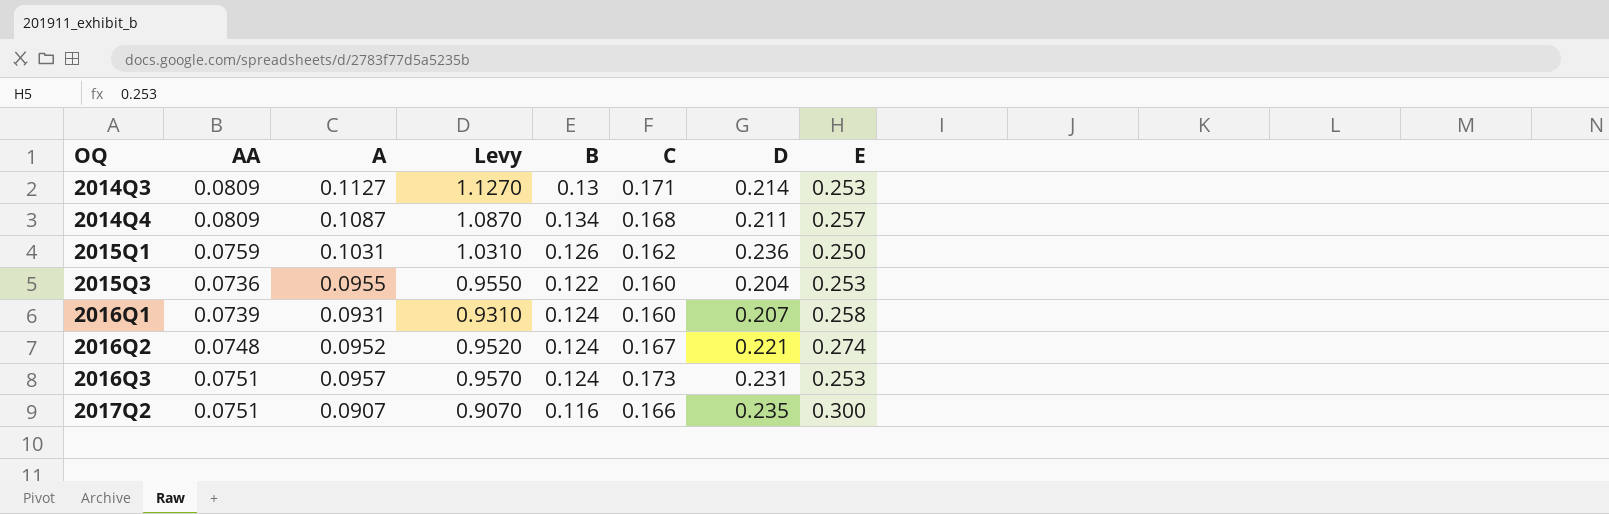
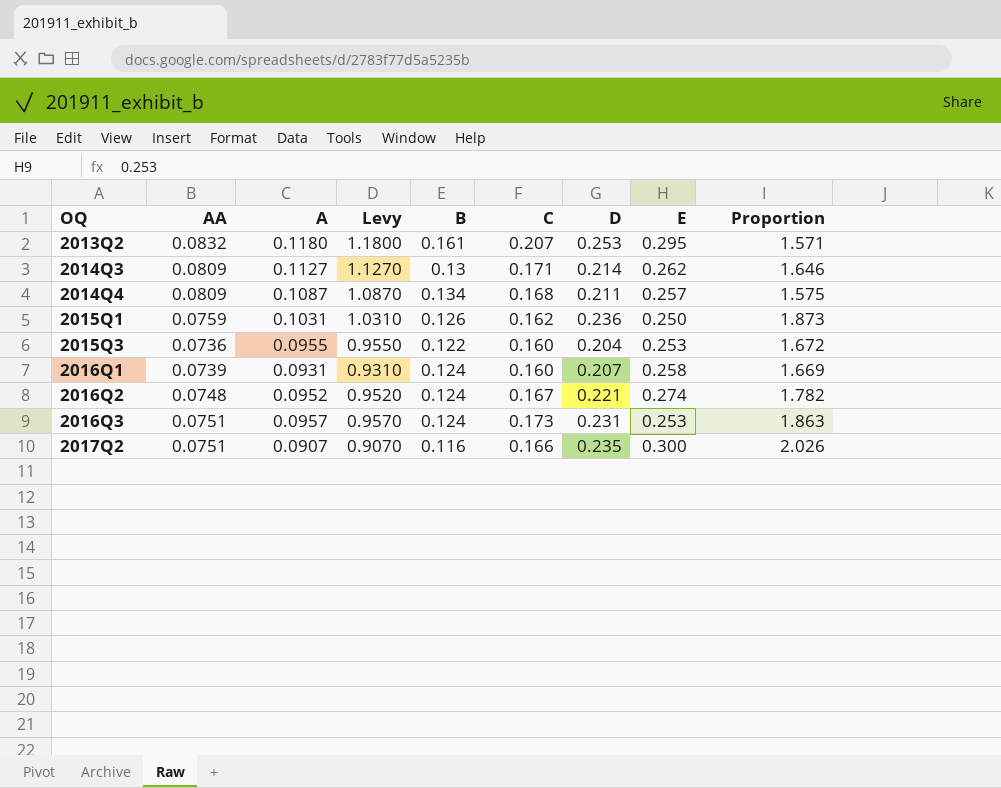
column Proportion | formula: none -> [D] / [B]
row 2013Q2: none -> 0.0832 | 0.1180 | 1.1800 | 0.161 | 0.207 | 0.253 | 0.295 | 1.571
2014Q3 | E: 0.253 -> 0.262

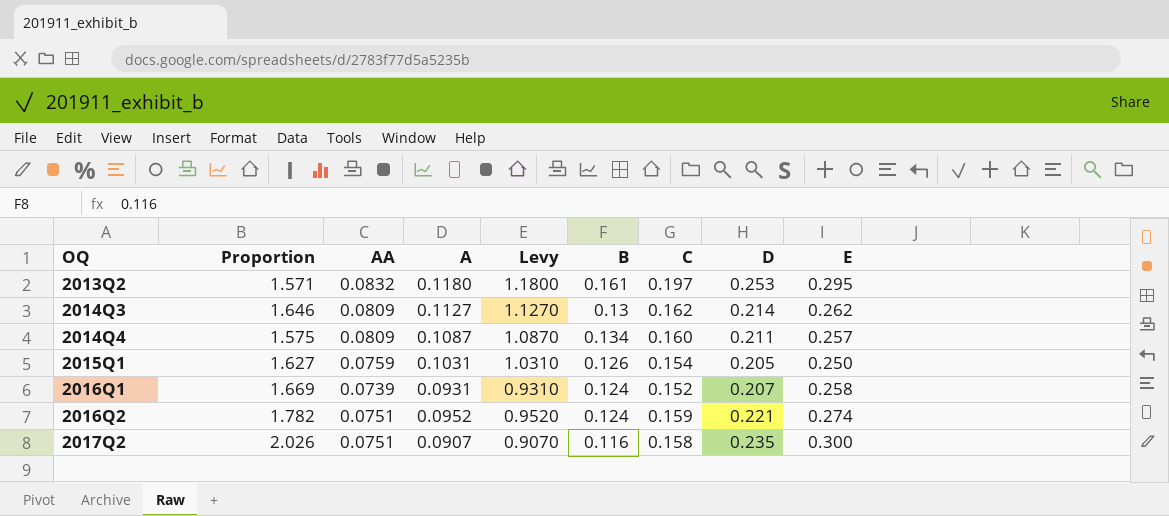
column Proportion | position: 9 -> 2
row 2015Q3: 0.0736 | 0.0955 | 0.9550 | 0.122 | 0.160 | 0.204 | 0.253 | 1.672 -> none
row 2016Q3: 0.0751 | 0.0957 | 0.9570 | 0.124 | 0.173 | 0.231 | 0.253 | 1.863 -> none
2013Q2 | C: 0.207 -> 0.197
2014Q3 | C: 0.171 -> 0.162
2014Q4 | C: 0.168 -> 0.160
2015Q1 | Proportion: 1.873 -> 1.627
2015Q1 | C: 0.162 -> 0.154
2015Q1 | D: 0.236 -> 0.205
2016Q1 | C: 0.160 -> 0.152
2016Q2 | AA: 0.0748 -> 0.0751
2016Q2 | C: 0.167 -> 0.159
2017Q2 | C: 0.166 -> 0.158

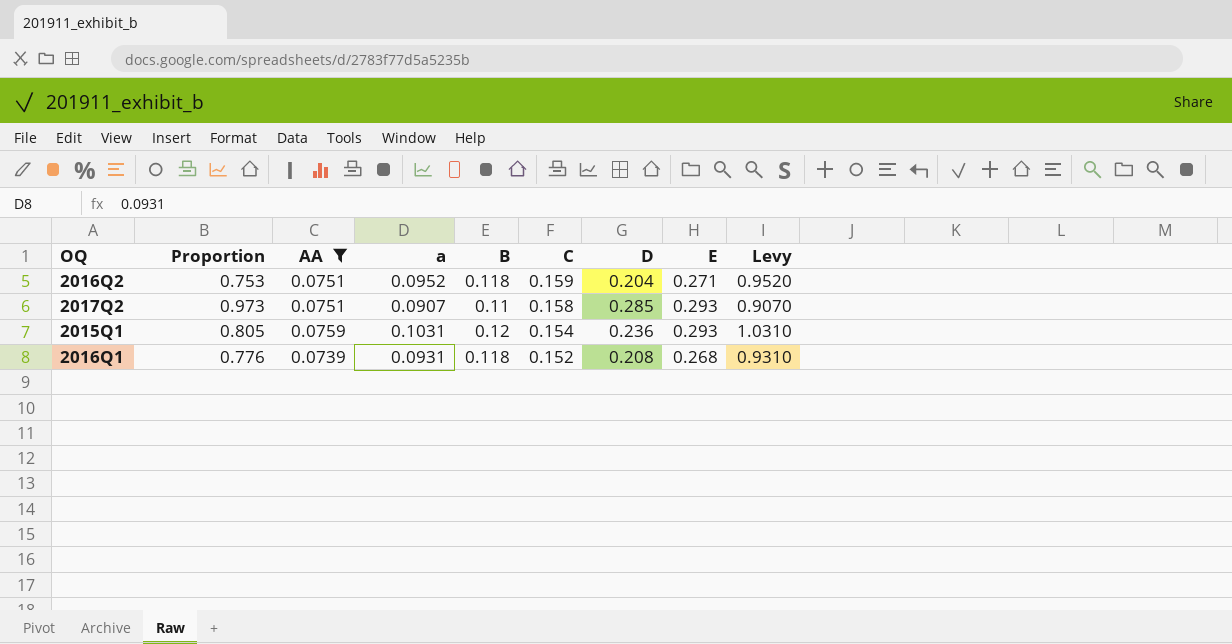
filter: none -> AA <= 0.0759
row order: OQ ascending -> C descending
column Proportion | formula: [D] / [B] -> [D] / [E]
column name: A -> a
column Levy | position: 5 -> 9
2016Q2 | B: 0.124 -> 0.118
2016Q2 | D: 0.221 -> 0.204
2016Q2 | E: 0.274 -> 0.271
2017Q2 | B: 0.116 -> 0.11
2017Q2 | D: 0.235 -> 0.285
2017Q2 | E: 0.300 -> 0.293
2015Q1 | B: 0.126 -> 0.12
2015Q1 | D: 0.205 -> 0.236
2015Q1 | E: 0.250 -> 0.293
2016Q1 | B: 0.124 -> 0.118
2016Q1 | D: 0.207 -> 0.208
2016Q1 | E: 0.258 -> 0.268

